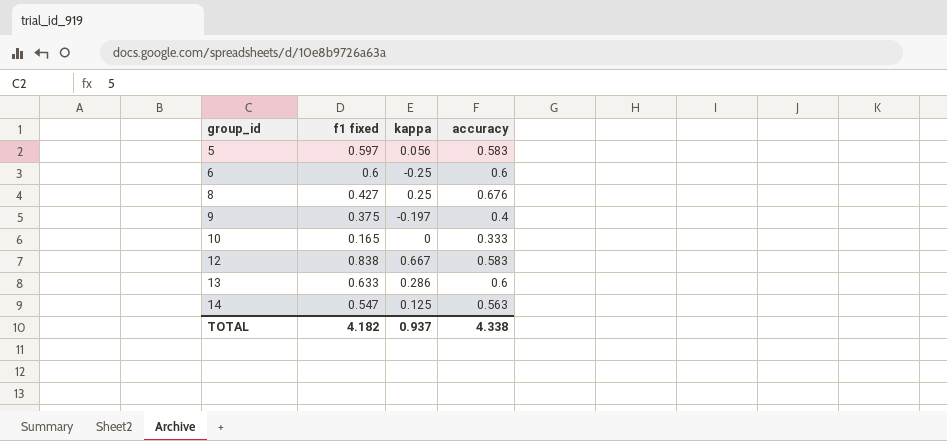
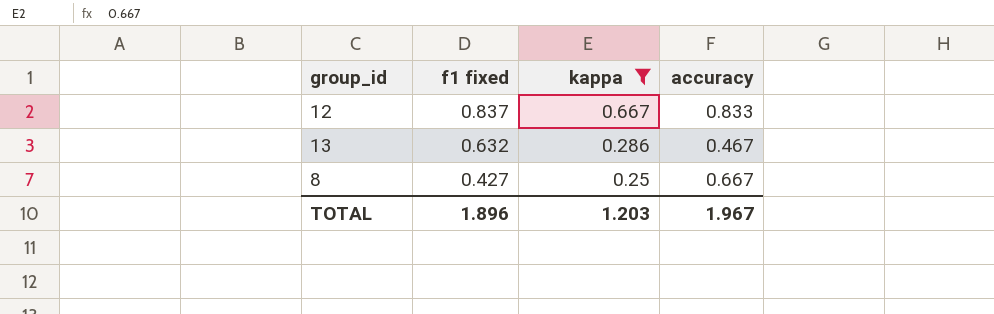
filter: none -> kappa >= 0.25
row order: group_id ascending -> f1 fixed descending
12 | f1 fixed: 0.838 -> 0.837
12 | accuracy: 0.583 -> 0.833
13 | f1 fixed: 0.633 -> 0.632
13 | accuracy: 0.6 -> 0.467
8 | accuracy: 0.676 -> 0.667
TOTAL | f1 fixed: 4.182 -> 1.896
TOTAL | kappa: 0.937 -> 1.203
TOTAL | accuracy: 4.338 -> 1.967

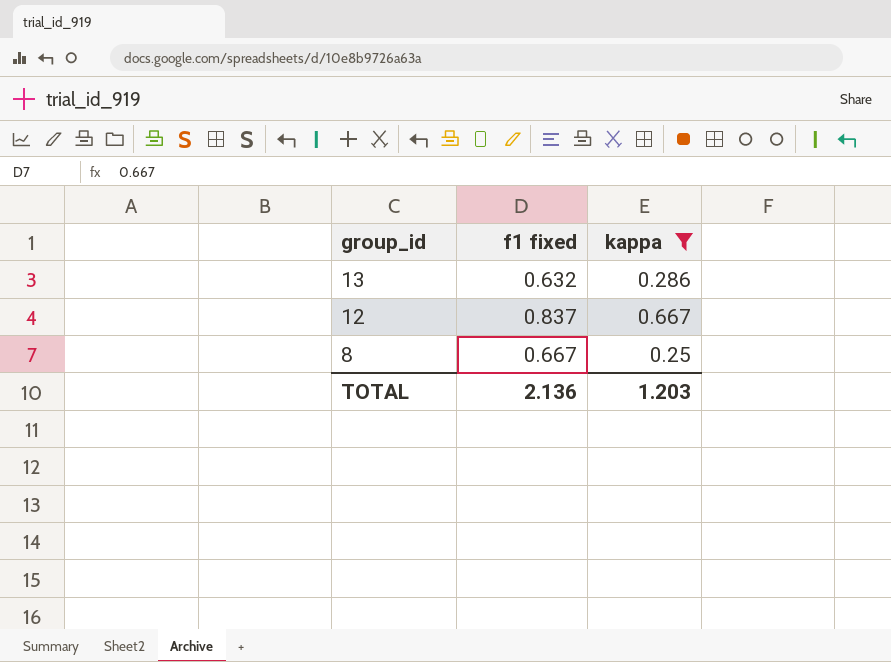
row order: f1 fixed descending -> group_id descending
column accuracy | position: 4 -> none
8 | f1 fixed: 0.427 -> 0.667
TOTAL | f1 fixed: 1.896 -> 2.136

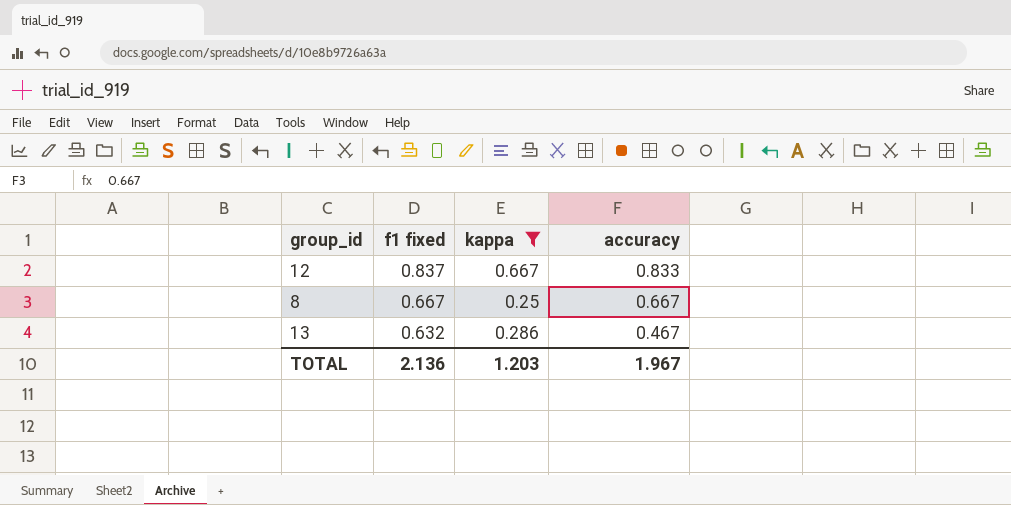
row order: group_id descending -> f1 fixed descending
column accuracy | position: none -> 4

